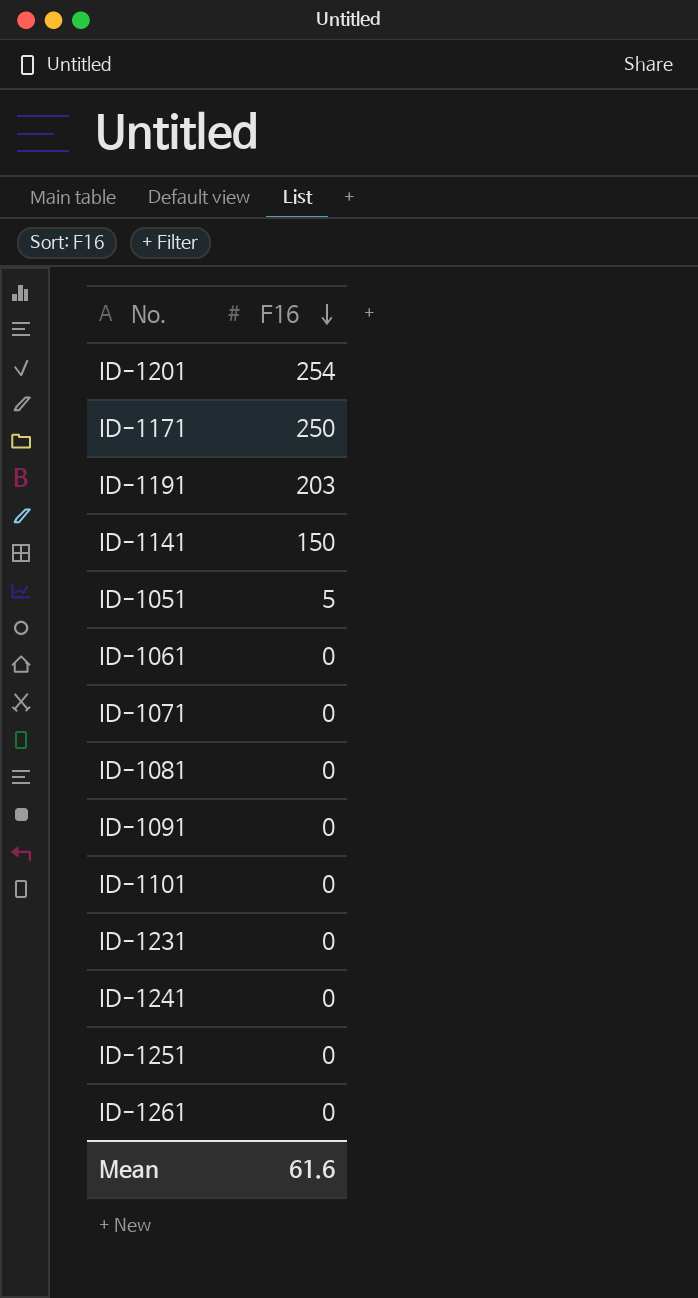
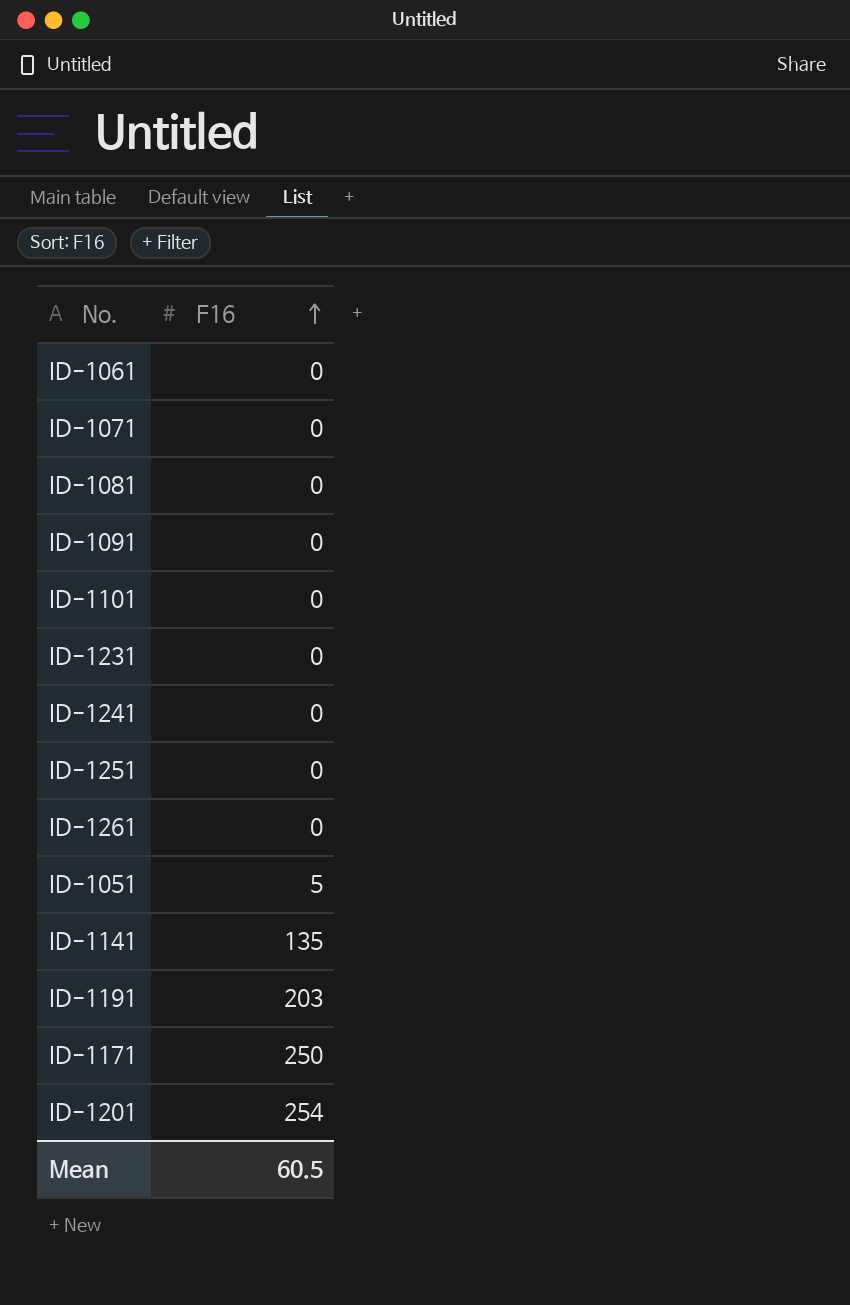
row order: F16 descending -> F16 ascending
ID-1141 | F16: 150 -> 135
Mean | F16: 61.6 -> 60.5

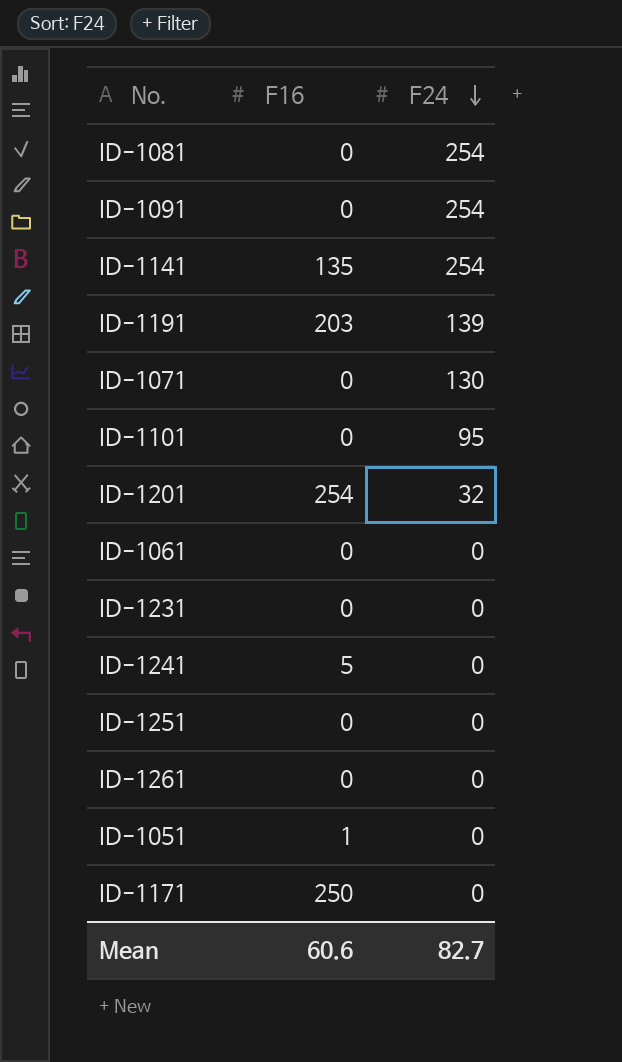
row order: F16 ascending -> F24 descending
column F24 | position: none -> 3
ID-1241 | F16: 0 -> 5
ID-1051 | F16: 5 -> 1
Mean | F16: 60.5 -> 60.6

